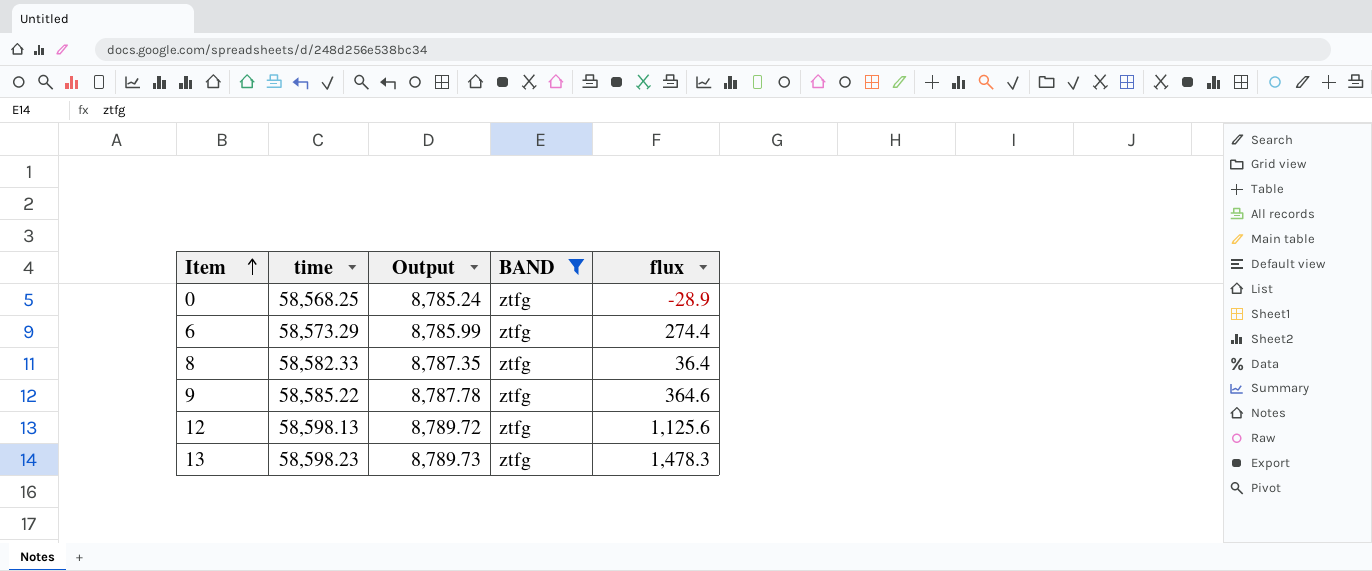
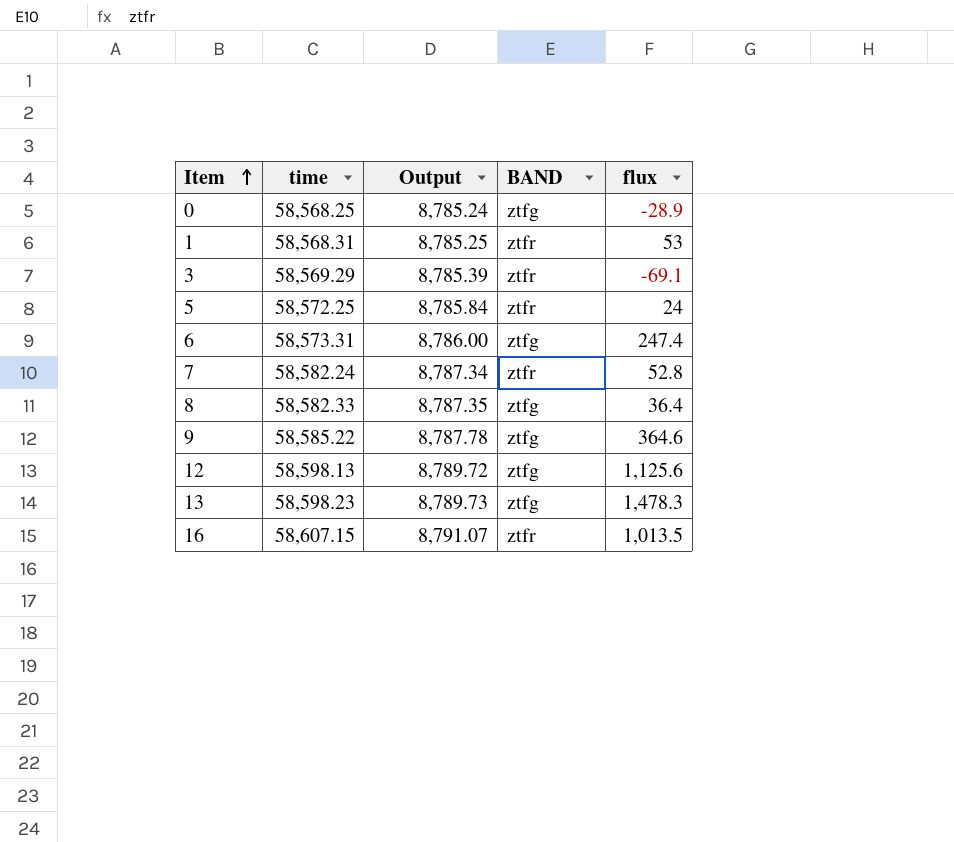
filter: BAND = ztfg -> none
6 | time: 58,573.29 -> 58,573.31
6 | Output: 8,785.99 -> 8,786.00
6 | flux: 274.4 -> 247.4

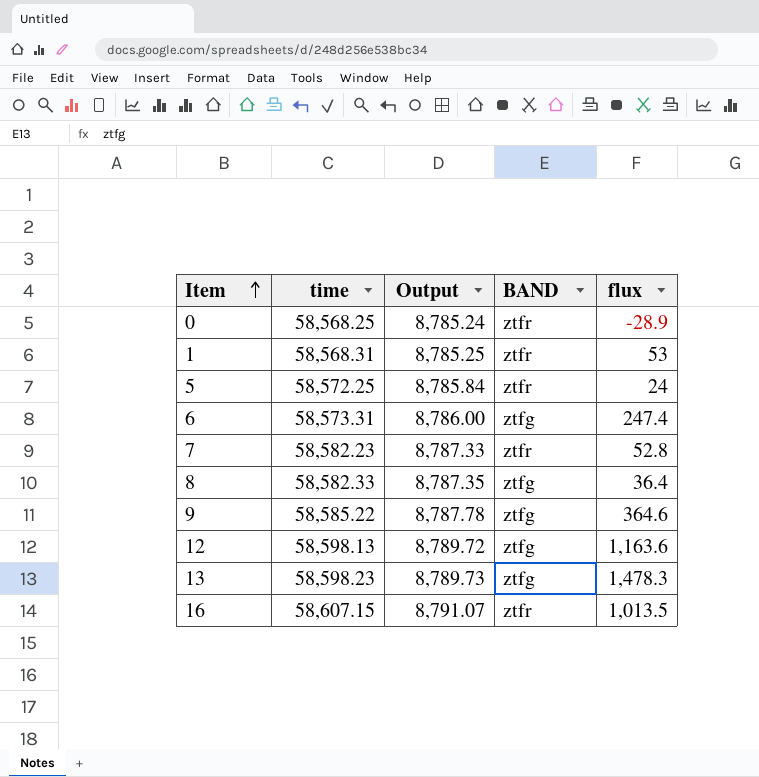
row 3: 58,569.29 | 8,785.39 | ztfr | -69.1 -> none
0 | BAND: ztfg -> ztfr
7 | time: 58,582.24 -> 58,582.23
7 | Output: 8,787.34 -> 8,787.33
12 | flux: 1,125.6 -> 1,163.6

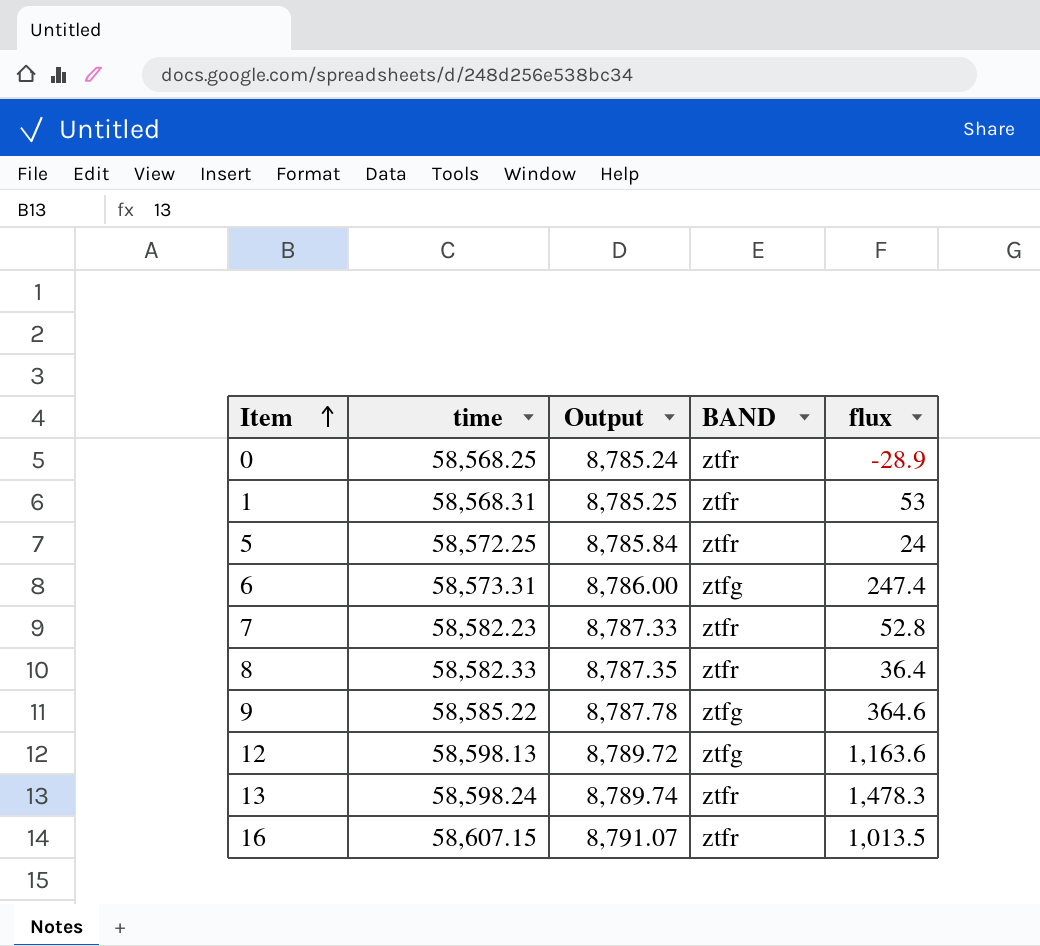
8 | BAND: ztfg -> ztfr
13 | time: 58,598.23 -> 58,598.24
13 | Output: 8,789.73 -> 8,789.74
13 | BAND: ztfg -> ztfr

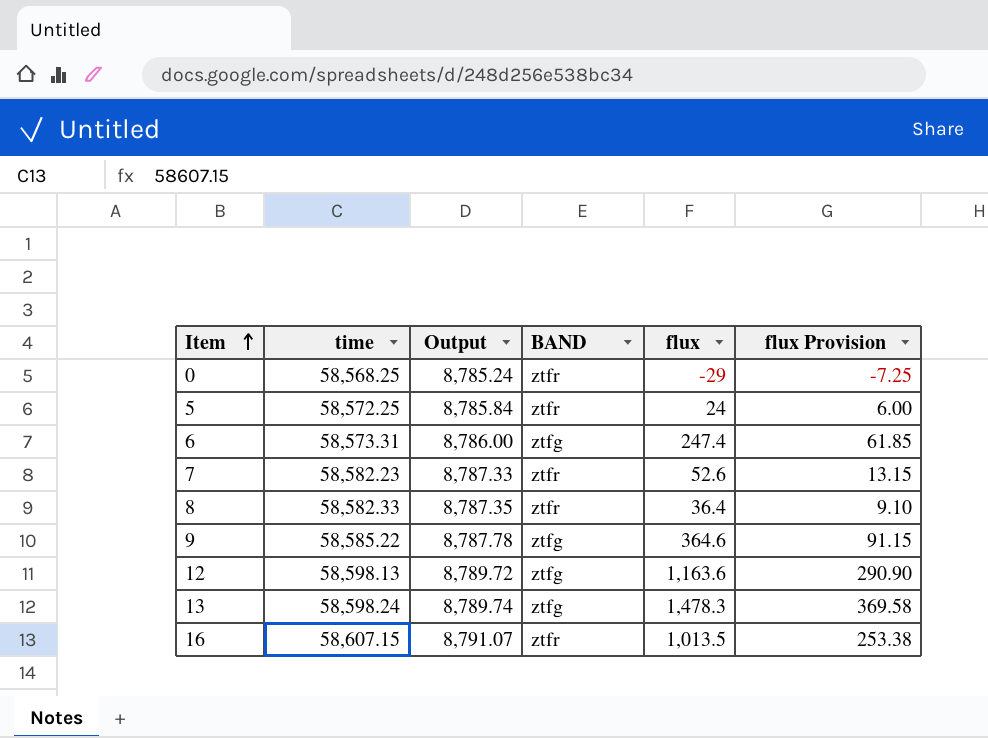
column flux Provision | formula: none -> [flux] * 0.25
row 1: 58,568.31 | 8,785.25 | ztfr | 53 -> none
0 | flux: -28.9 -> -29
7 | flux: 52.8 -> 52.6
13 | BAND: ztfr -> ztfg

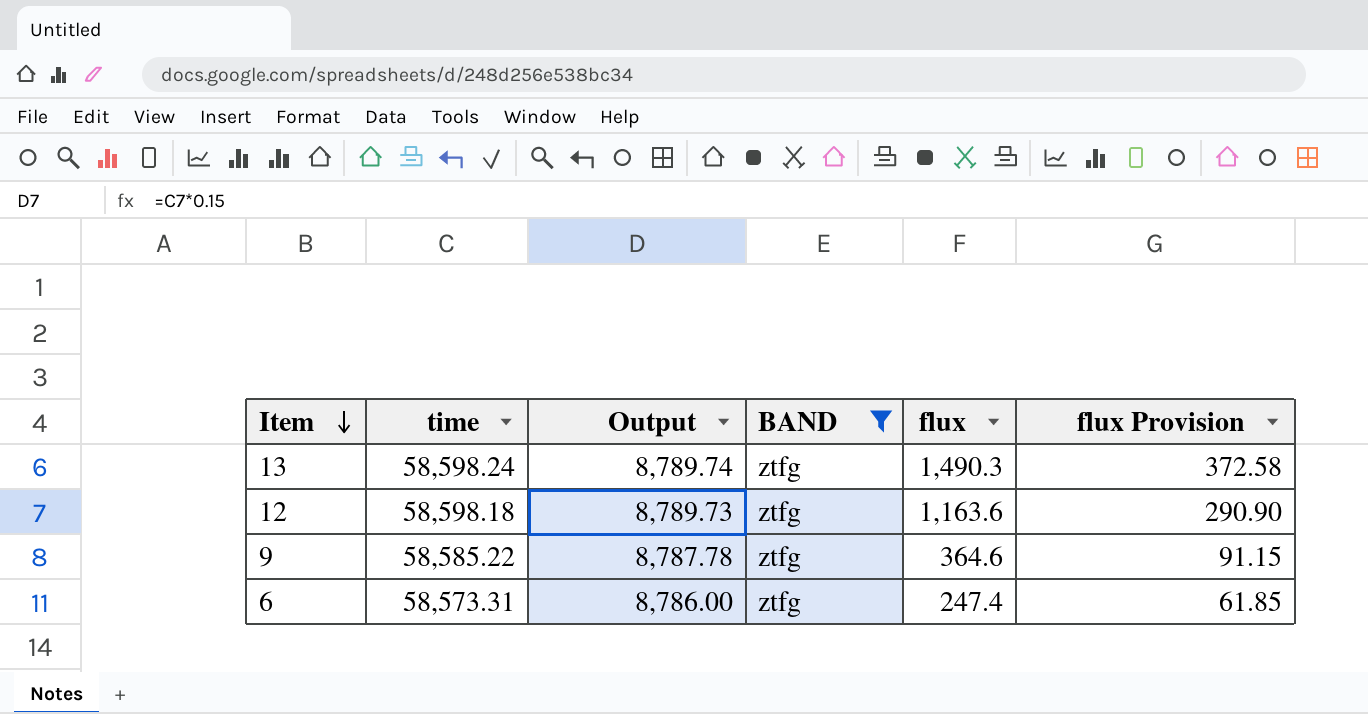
filter: none -> BAND = ztfg
row order: Item ascending -> Item descending
13 | flux: 1,478.3 -> 1,490.3
13 | flux Provision: 369.58 -> 372.58
12 | time: 58,598.13 -> 58,598.18
12 | Output: 8,789.72 -> 8,789.73

